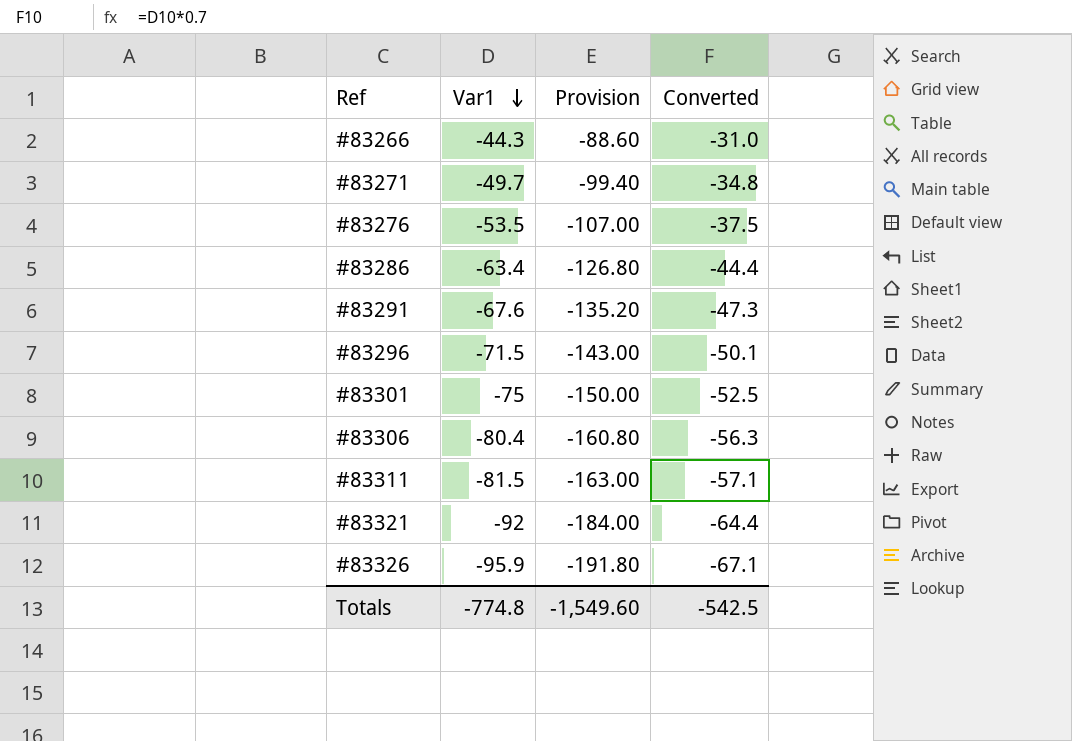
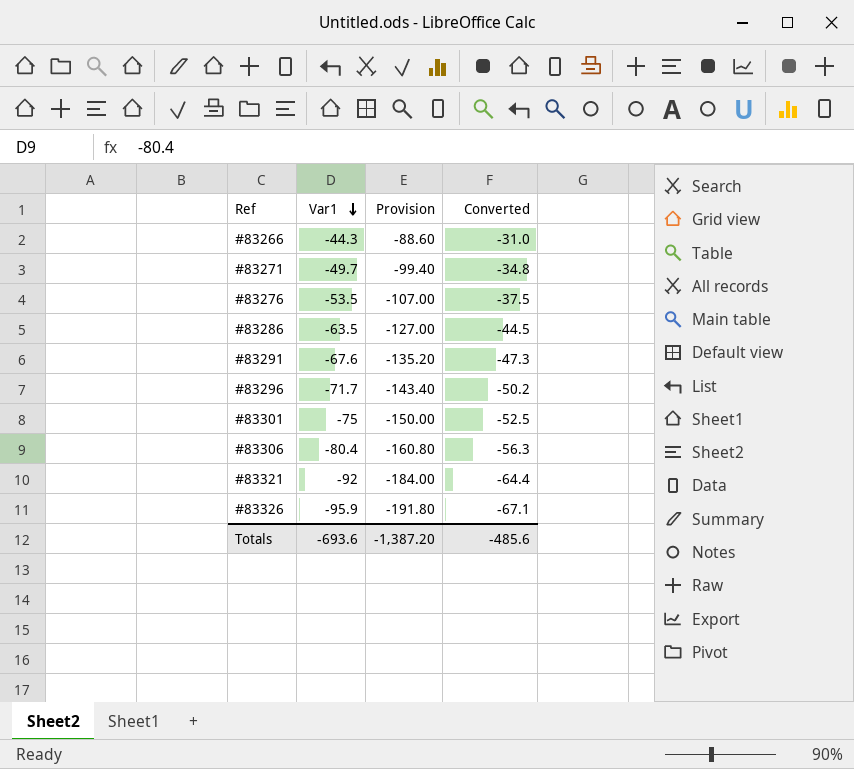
row #83311: -81.5 | -163.00 | -57.1 -> none
#83286 | Var1: -63.4 -> -63.5
#83286 | Provision: -126.80 -> -127.00
#83286 | Converted: -44.4 -> -44.5
#83296 | Var1: -71.5 -> -71.7
#83296 | Provision: -143.00 -> -143.40
#83296 | Converted: -50.1 -> -50.2
Totals | Var1: -774.8 -> -693.6
Totals | Provision: -1,549.60 -> -1,387.20
Totals | Converted: -542.5 -> -485.6

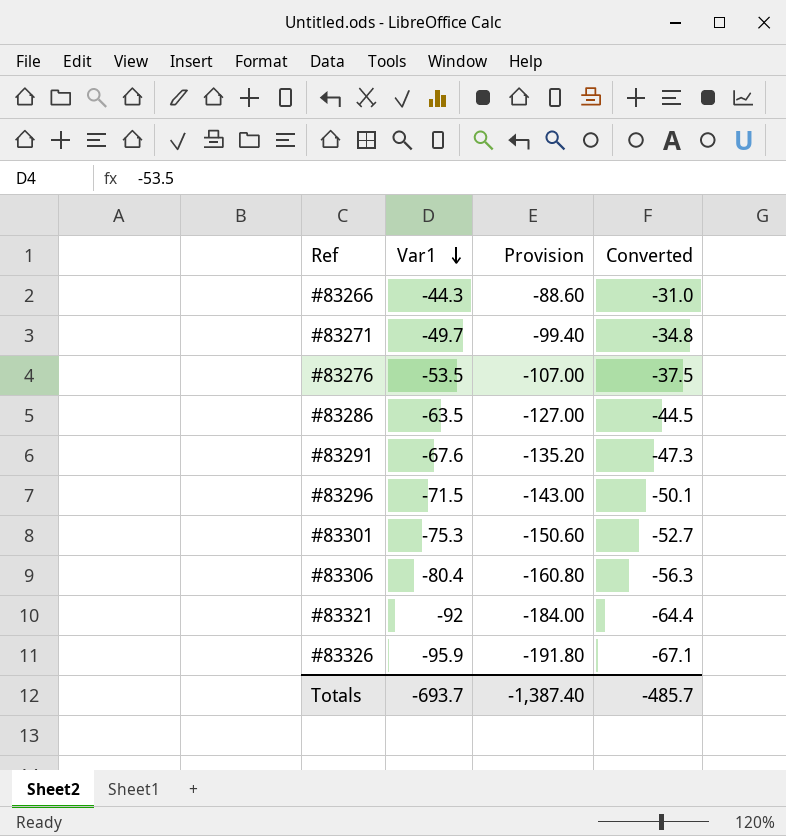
#83296 | Var1: -71.7 -> -71.5
#83296 | Provision: -143.40 -> -143.00
#83296 | Converted: -50.2 -> -50.1
#83301 | Var1: -75 -> -75.3
#83301 | Provision: -150.00 -> -150.60
#83301 | Converted: -52.5 -> -52.7
Totals | Var1: -693.6 -> -693.7
Totals | Provision: -1,387.20 -> -1,387.40
Totals | Converted: -485.6 -> -485.7

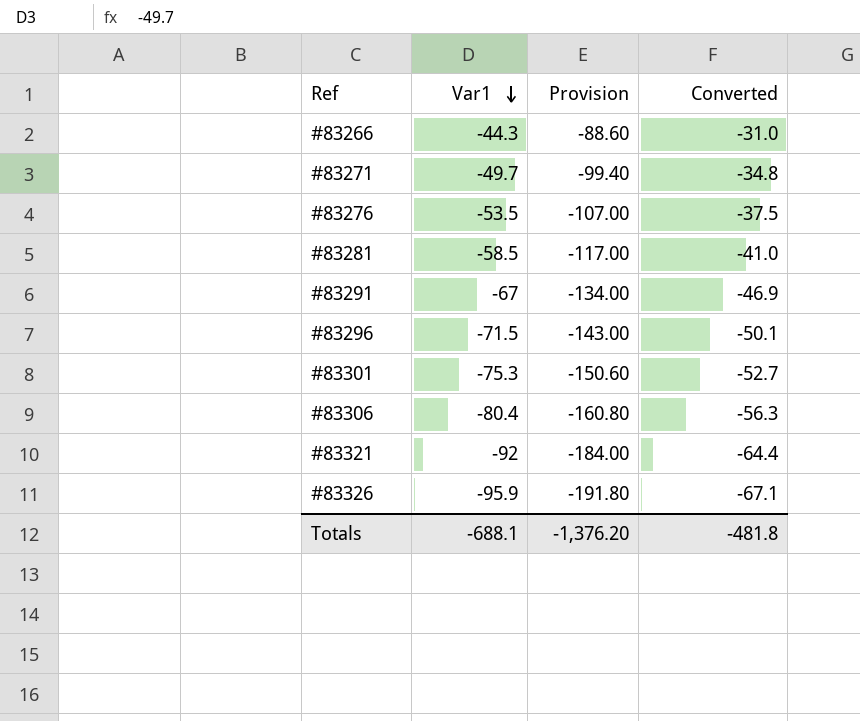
row #83286: -63.5 | -127.00 | -44.5 -> none
row #83281: none -> -58.5 | -117.00 | -41.0
#83291 | Var1: -67.6 -> -67
#83291 | Provision: -135.20 -> -134.00
#83291 | Converted: -47.3 -> -46.9
Totals | Var1: -693.7 -> -688.1
Totals | Provision: -1,387.40 -> -1,376.20
Totals | Converted: -485.7 -> -481.8

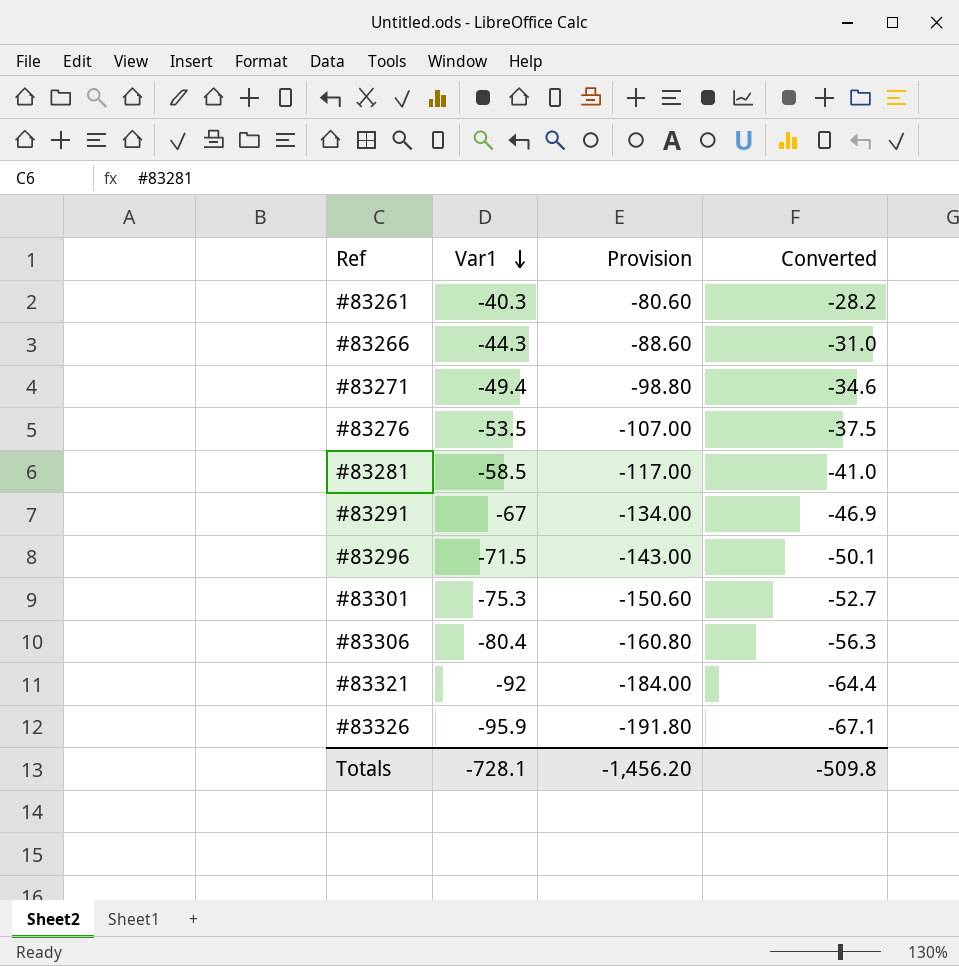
row #83261: none -> -40.3 | -80.60 | -28.2
#83271 | Var1: -49.7 -> -49.4
#83271 | Provision: -99.40 -> -98.80
#83271 | Converted: -34.8 -> -34.6
Totals | Var1: -688.1 -> -728.1
Totals | Provision: -1,376.20 -> -1,456.20
Totals | Converted: -481.8 -> -509.8

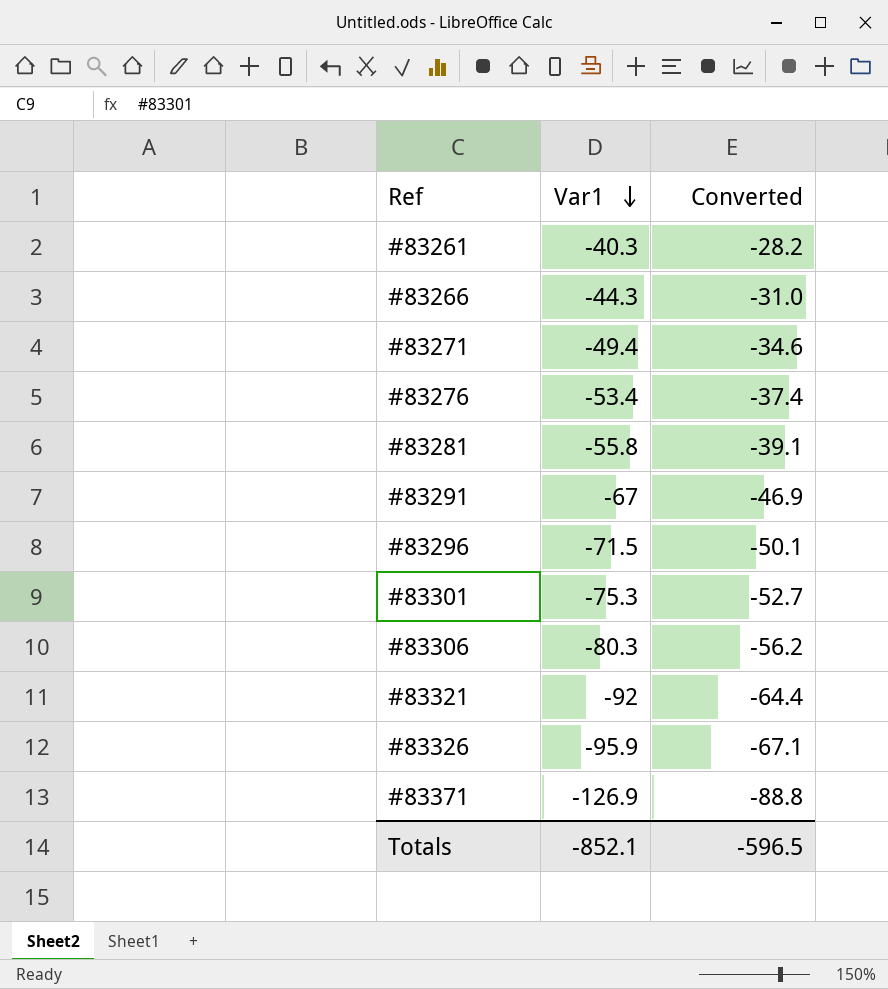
column Provision | formula: [Var1] * 2 -> none
#83276 | Var1: -53.5 -> -53.4
#83276 | Converted: -37.5 -> -37.4
#83281 | Var1: -58.5 -> -55.8
#83281 | Converted: -41.0 -> -39.1
#83306 | Var1: -80.4 -> -80.3
#83306 | Converted: -56.3 -> -56.2
row #83371: none -> -126.9 | -88.8
Totals | Var1: -728.1 -> -852.1
Totals | Converted: -509.8 -> -596.5

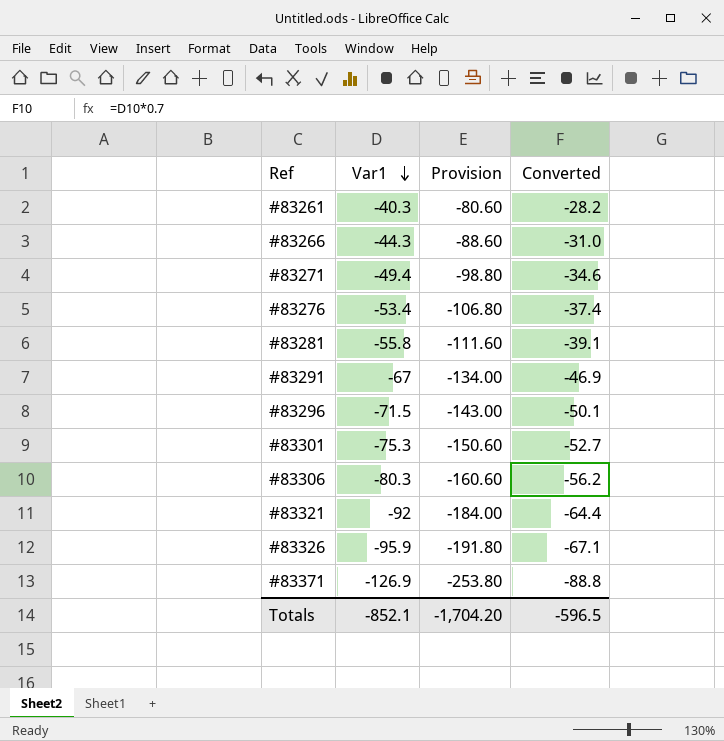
column Provision | formula: none -> [Var1] * 2

